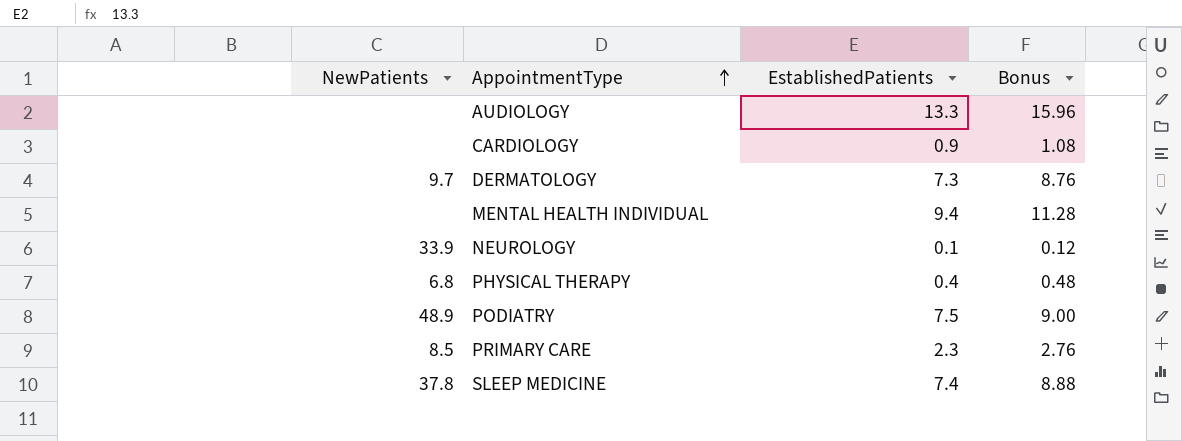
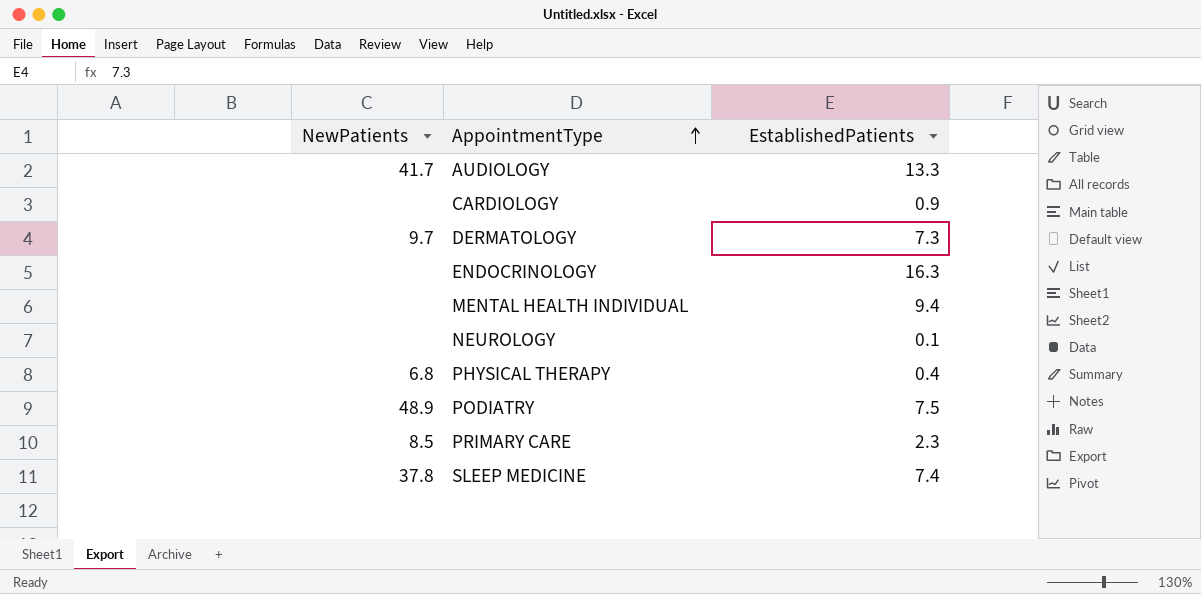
column Bonus | formula: [EstablishedPatients] * 1.2 -> none
AUDIOLOGY | NewPatients: none -> 41.7
row ENDOCRINOLOGY: none -> none | 16.3
NEUROLOGY | NewPatients: 33.9 -> none

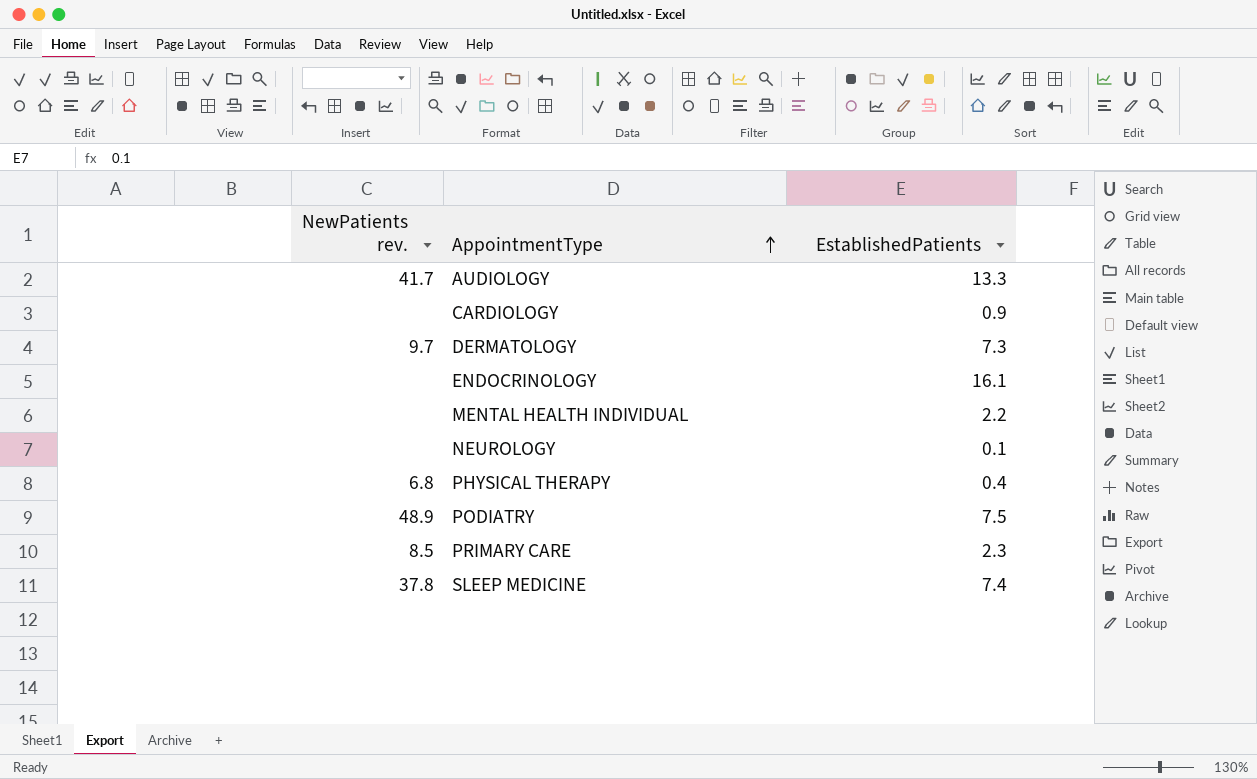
column name: NewPatients -> NewPatients rev.
ENDOCRINOLOGY | EstablishedPatients: 16.3 -> 16.1
MENTAL HEALTH INDIVIDUAL | EstablishedPatients: 9.4 -> 2.2

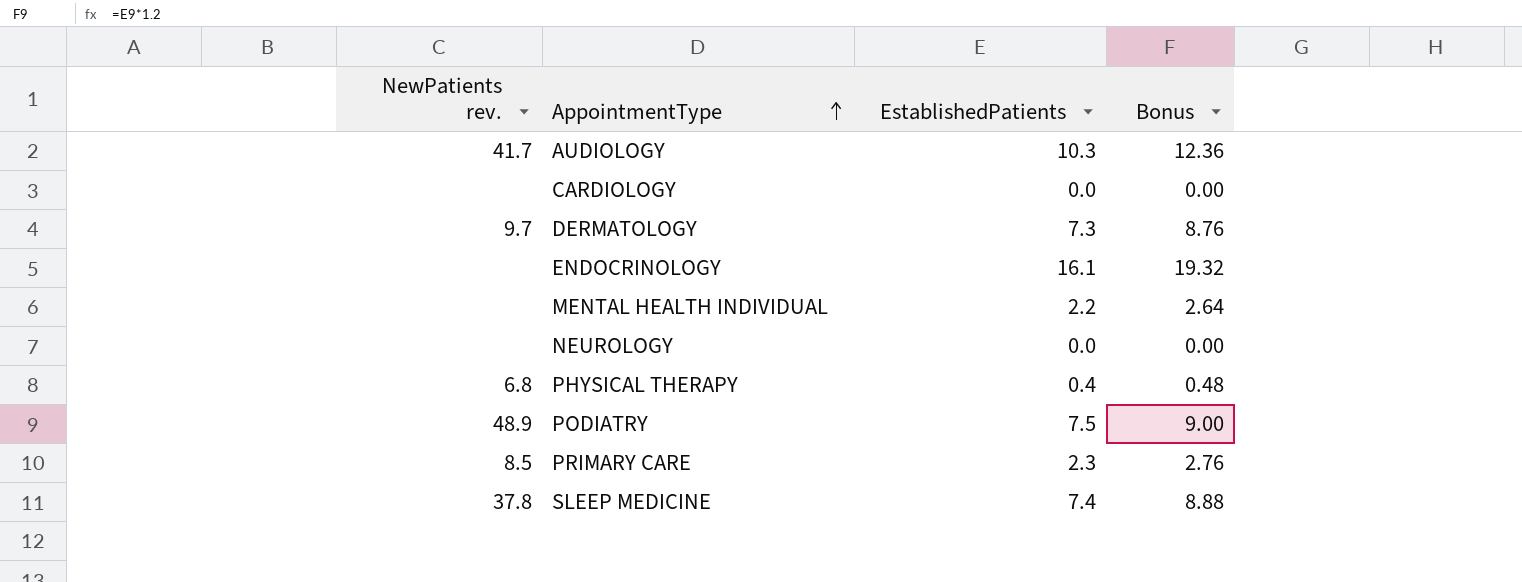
column Bonus | formula: none -> [EstablishedPatients] * 1.2
AUDIOLOGY | EstablishedPatients: 13.3 -> 10.3
CARDIOLOGY | EstablishedPatients: 0.9 -> 0.0
NEUROLOGY | EstablishedPatients: 0.1 -> 0.0

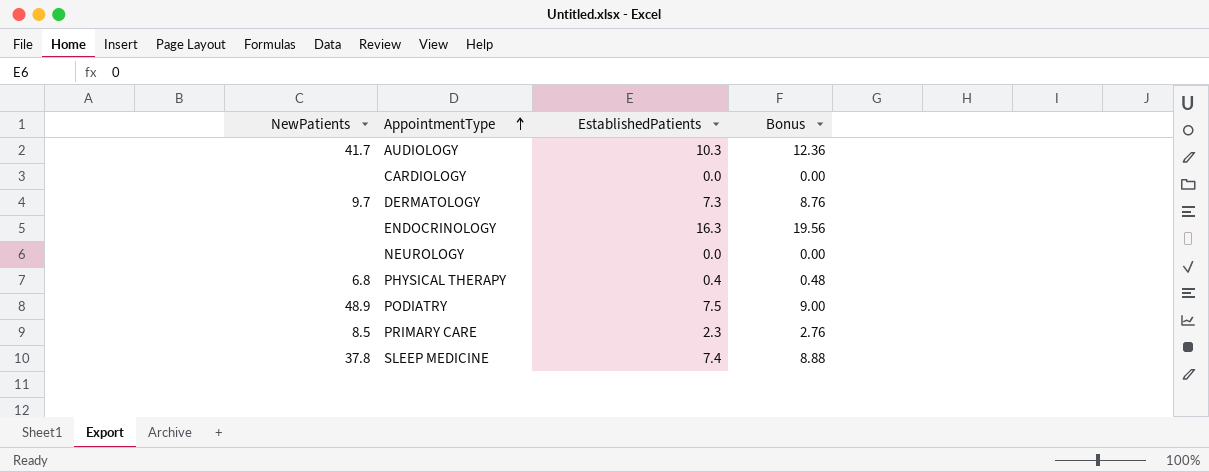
column name: NewPatients rev. -> NewPatients
row MENTAL HEALTH INDIVIDUAL: none | 2.2 | 2.64 -> none
ENDOCRINOLOGY | EstablishedPatients: 16.1 -> 16.3
ENDOCRINOLOGY | Bonus: 19.32 -> 19.56

